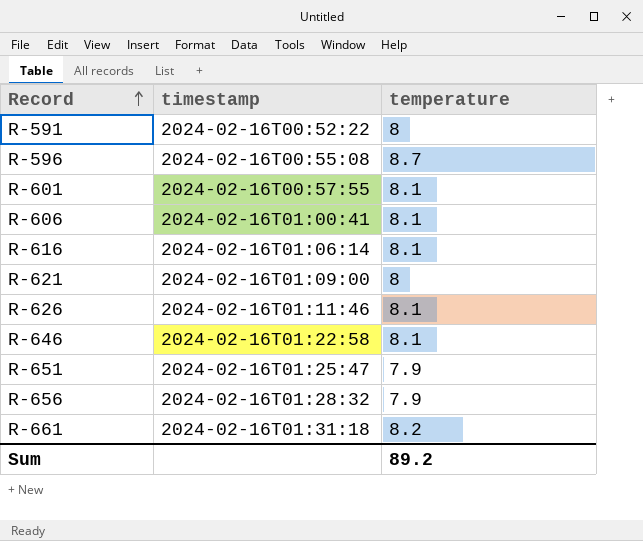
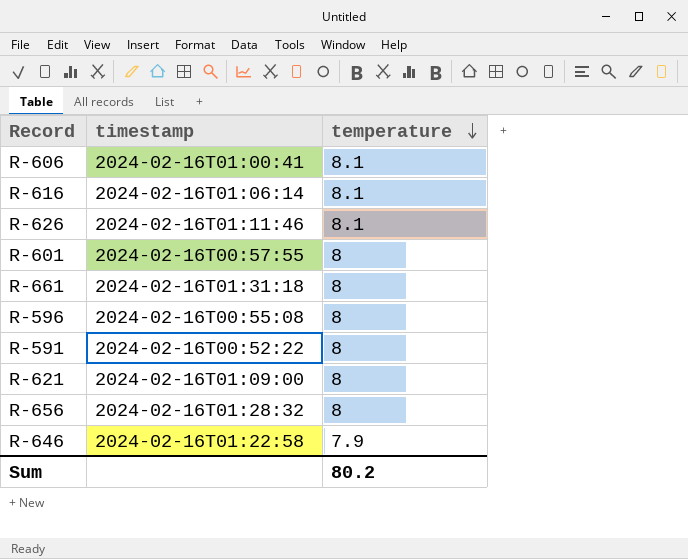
row order: Record ascending -> temperature descending
row R-651: 2024-02-16T01:25:47 | 7.9 -> none
R-601 | temperature: 8.1 -> 8
R-661 | temperature: 8.2 -> 8
R-596 | temperature: 8.7 -> 8
R-656 | temperature: 7.9 -> 8
R-646 | temperature: 8.1 -> 7.9
Sum | temperature: 89.2 -> 80.2

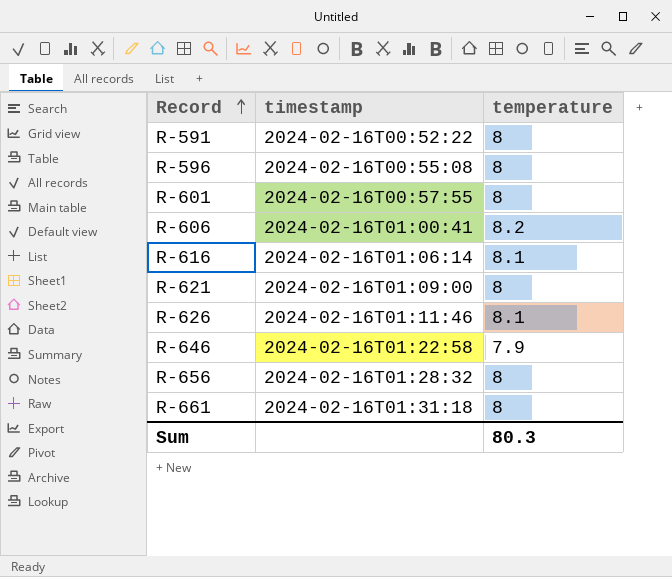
row order: temperature descending -> Record ascending
R-606 | temperature: 8.1 -> 8.2
Sum | temperature: 80.2 -> 80.3

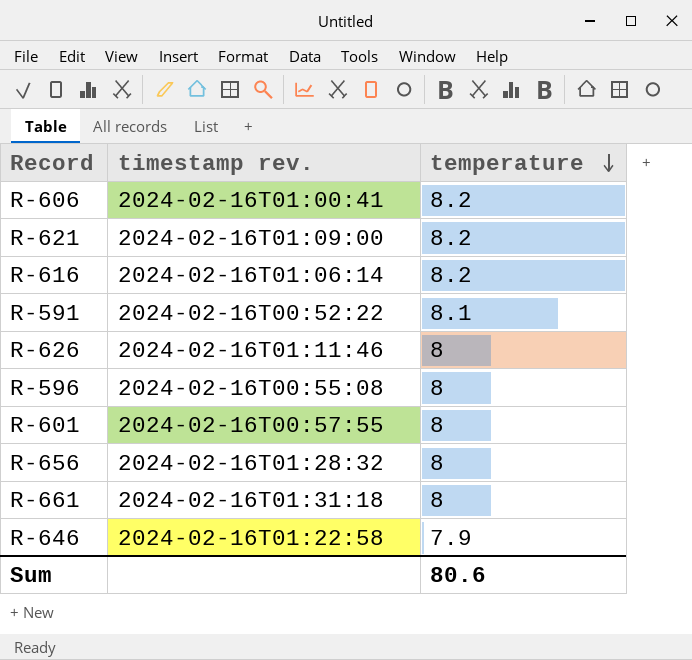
row order: Record ascending -> temperature descending
column name: timestamp -> timestamp rev.
R-621 | temperature: 8 -> 8.2
R-616 | temperature: 8.1 -> 8.2
R-591 | temperature: 8 -> 8.1
R-626 | temperature: 8.1 -> 8
Sum | temperature: 80.3 -> 80.6

